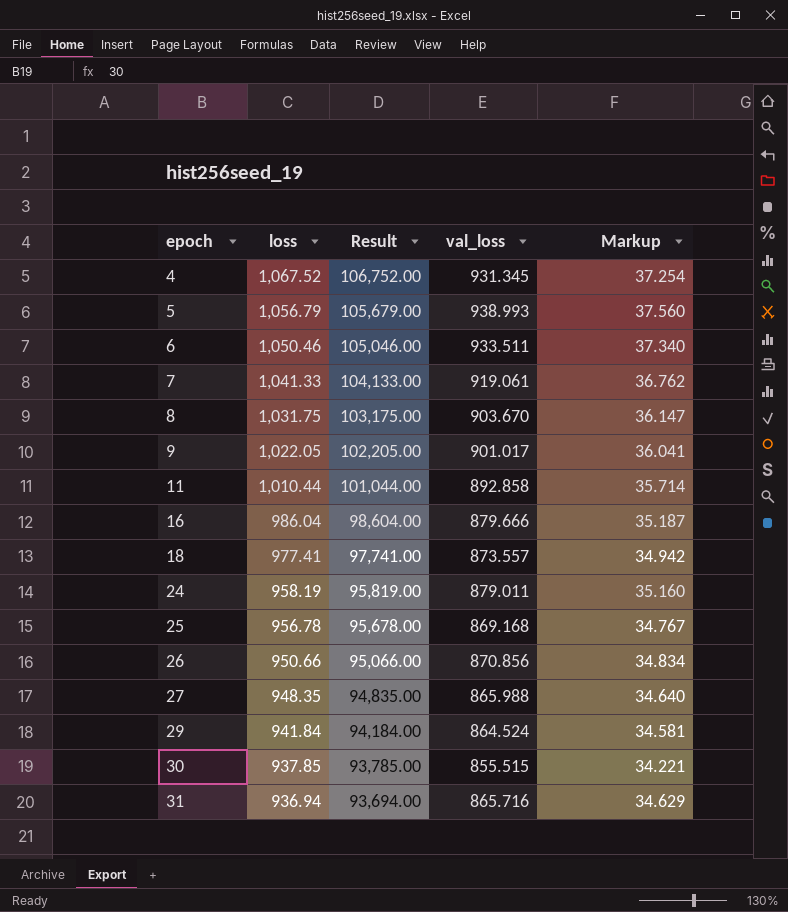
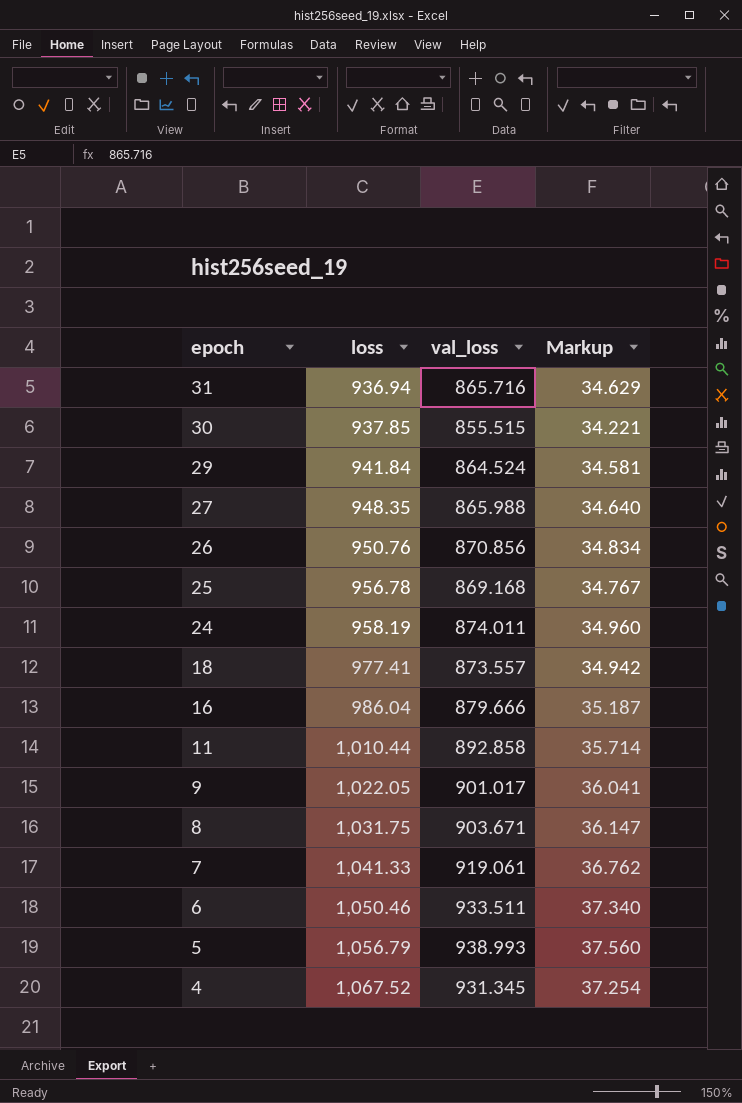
row order: epoch ascending -> epoch descending
column Result | formula: [loss] * 100 -> none
26 | loss: 950.66 -> 950.76
24 | val_loss: 879.011 -> 874.011
24 | Markup: 35.160 -> 34.960
8 | val_loss: 903.670 -> 903.671

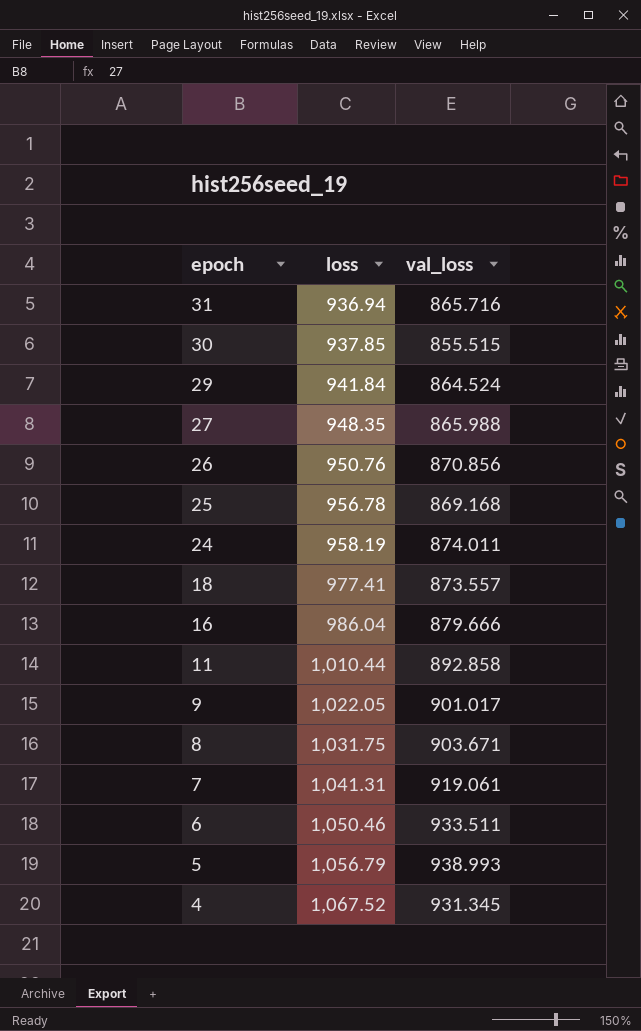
column Markup | formula: [val_loss] * 0.04 -> none
7 | loss: 1,041.33 -> 1,041.31

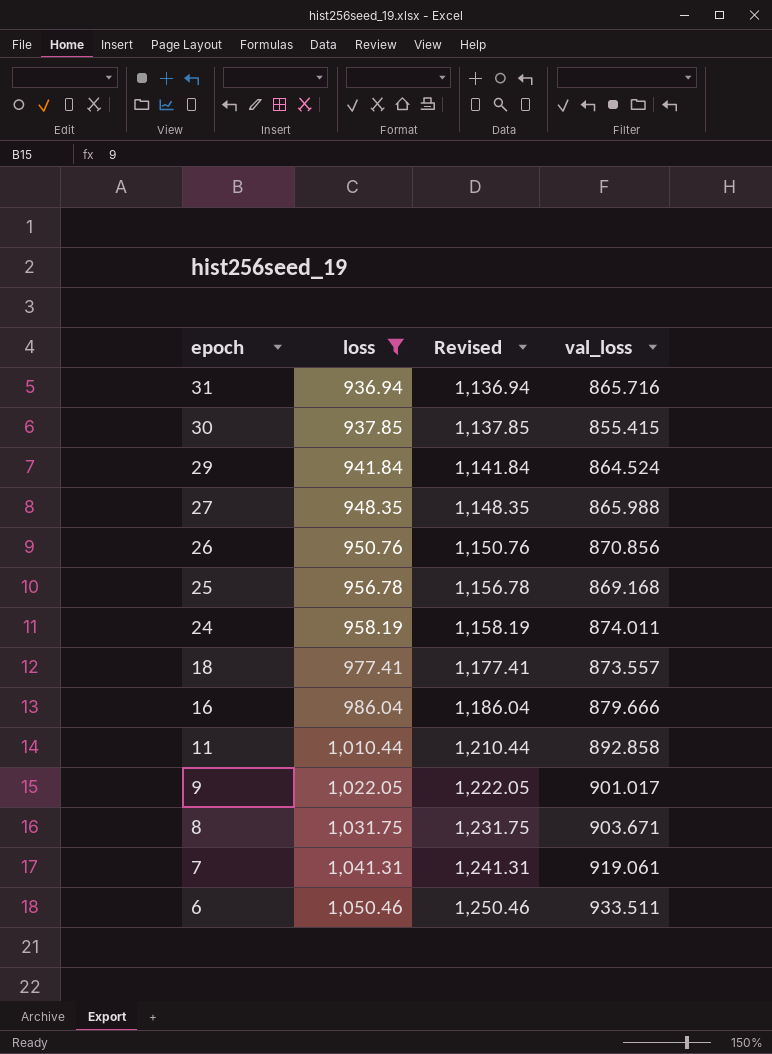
filter: none -> loss <= 1,050.46
column Revised | formula: none -> [loss] + 200
30 | val_loss: 855.515 -> 855.415

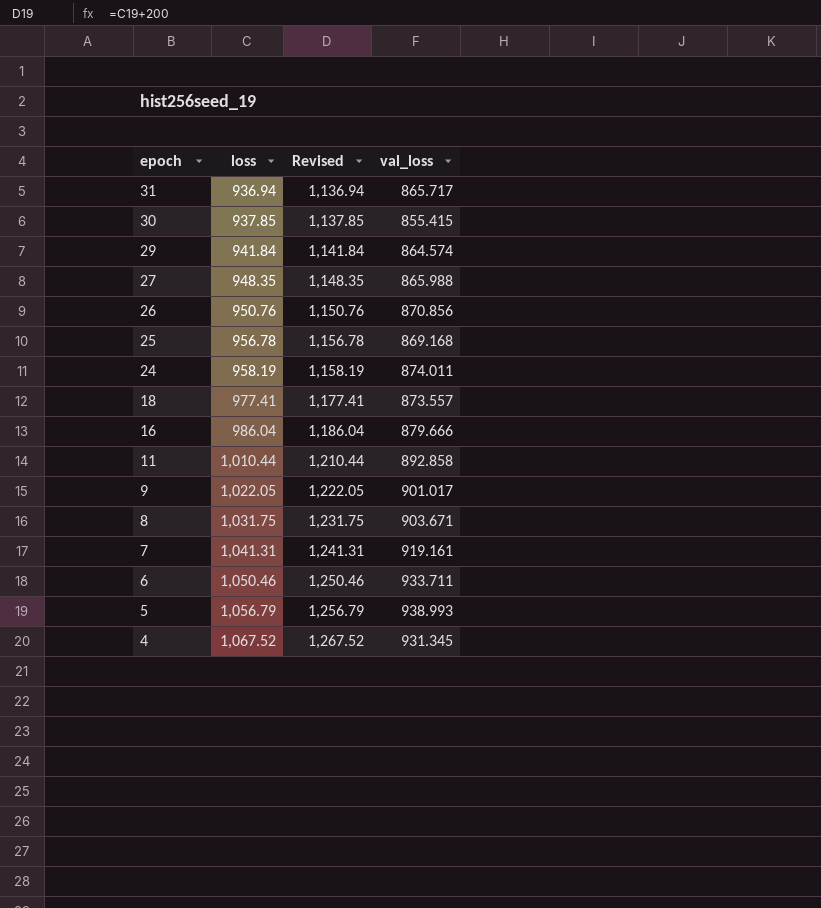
filter: loss <= 1,050.46 -> none
31 | val_loss: 865.716 -> 865.717
29 | val_loss: 864.524 -> 864.574
7 | val_loss: 919.061 -> 919.161
6 | val_loss: 933.511 -> 933.711

